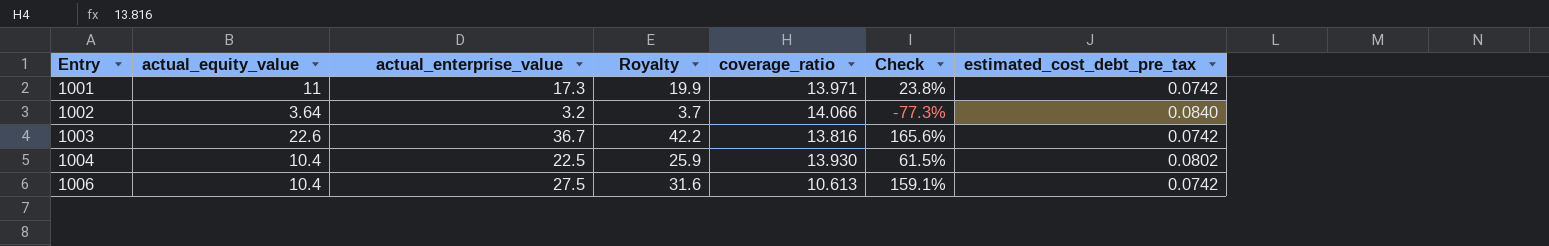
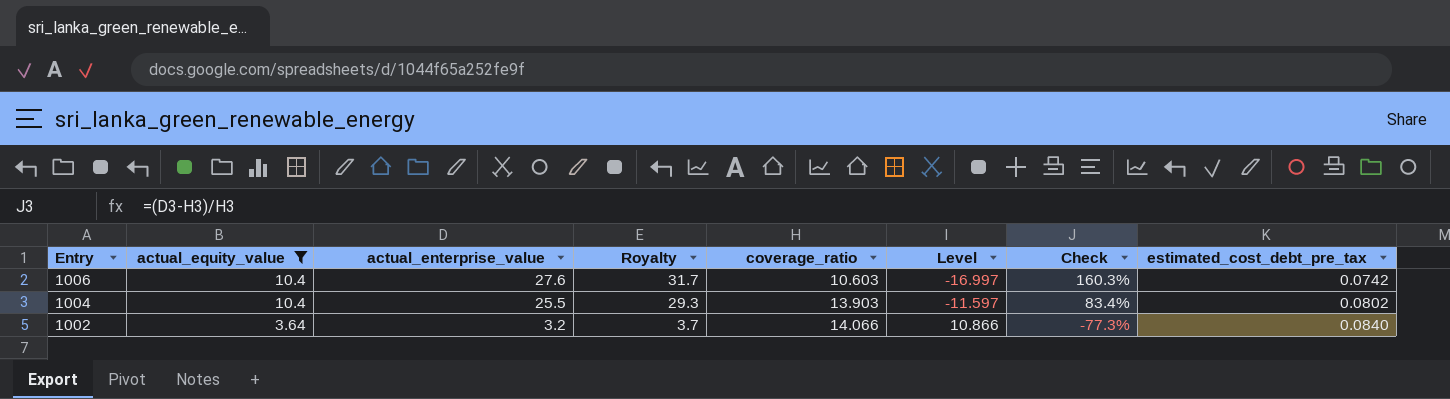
filter: none -> actual_equity_value <= 10.4
row order: Entry ascending -> Entry descending
column Level | formula: none -> [coverage_ratio] - [actual_enterprise_value]
1006 | actual_enterprise_value: 27.5 -> 27.6
1006 | Royalty: 31.6 -> 31.7
1006 | coverage_ratio: 10.613 -> 10.603
1006 | Check: 159.1% -> 160.3%
1004 | actual_enterprise_value: 22.5 -> 25.5
1004 | Royalty: 25.9 -> 29.3
1004 | coverage_ratio: 13.930 -> 13.903
1004 | Check: 61.5% -> 83.4%

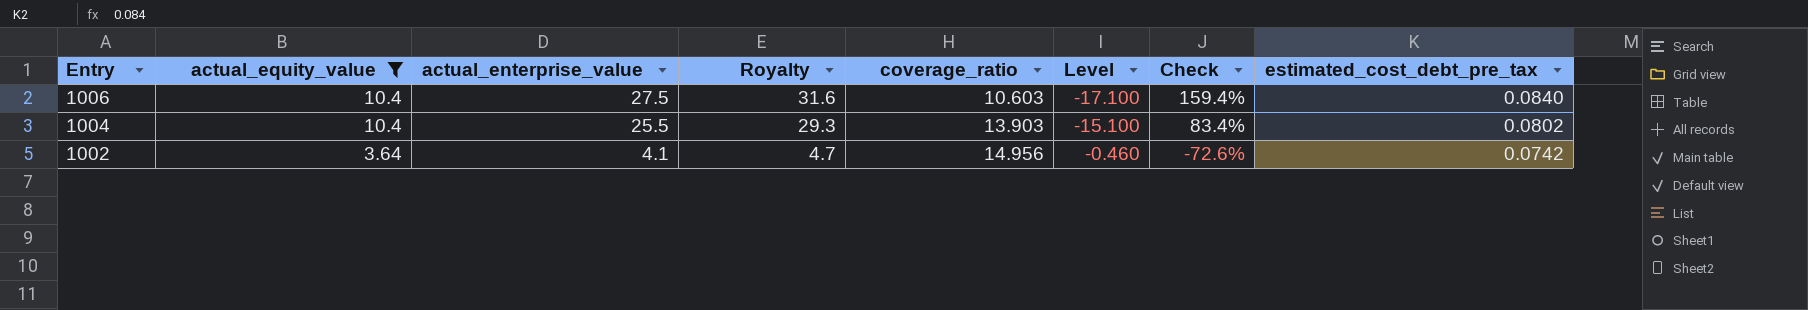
column Level | formula: [coverage_ratio] - [actual_enterprise_value] -> [actual_equity_value] - [actual_enterprise_value]
1006 | actual_enterprise_value: 27.6 -> 27.5
1006 | Royalty: 31.7 -> 31.6
1006 | Check: 160.3% -> 159.4%
1006 | estimated_cost_debt_pre_tax: 0.0742 -> 0.0840
1002 | actual_enterprise_value: 3.2 -> 4.1
1002 | Royalty: 3.7 -> 4.7
1002 | coverage_ratio: 14.066 -> 14.956
1002 | Check: -77.3% -> -72.6%
1002 | estimated_cost_debt_pre_tax: 0.0840 -> 0.0742

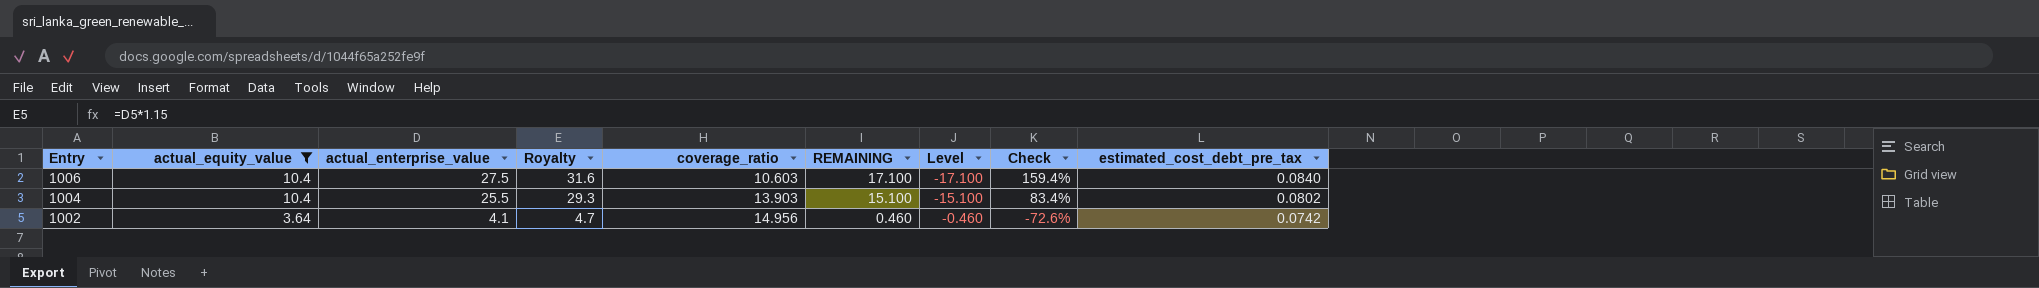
column REMAINING | formula: none -> [actual_enterprise_value] - [actual_equity_value]

